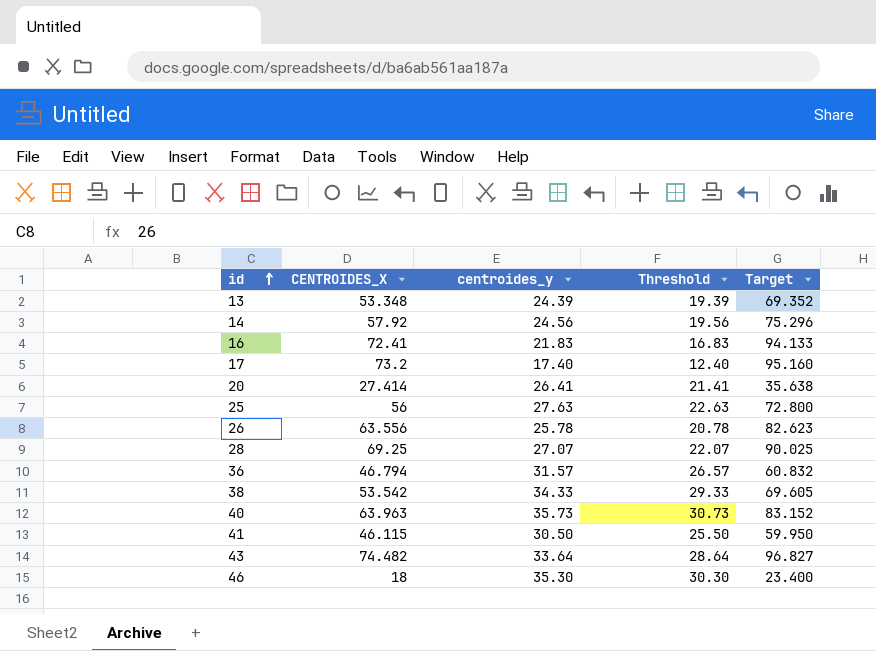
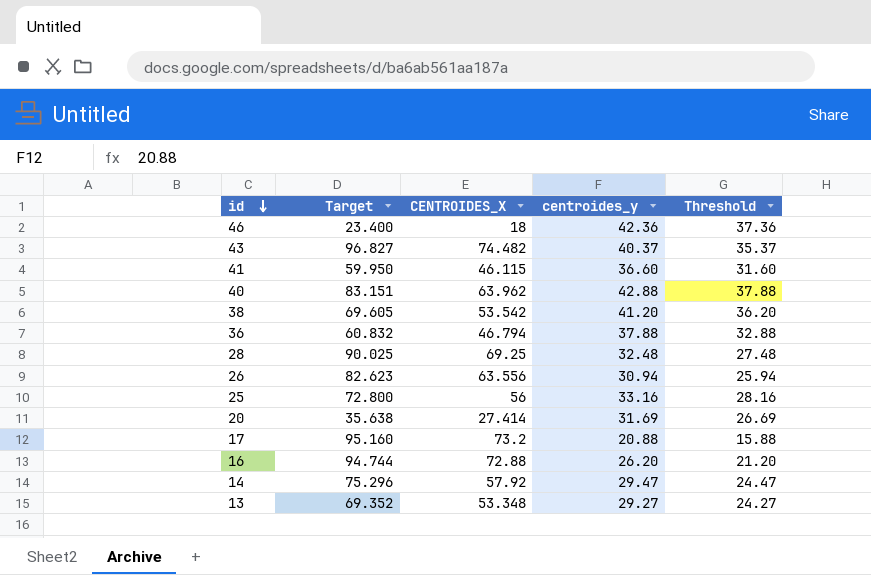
row order: id ascending -> id descending
column Target | position: 5 -> 2
46 | centroides_y: 35.30 -> 42.36
46 | Threshold: 30.30 -> 37.36
43 | centroides_y: 33.64 -> 40.37
43 | Threshold: 28.64 -> 35.37
41 | centroides_y: 30.50 -> 36.60
41 | Threshold: 25.50 -> 31.60
40 | Target: 83.152 -> 83.151
40 | CENTROIDES_X: 63.963 -> 63.962
40 | centroides_y: 35.73 -> 42.88
40 | Threshold: 30.73 -> 37.88
38 | centroides_y: 34.33 -> 41.20
38 | Threshold: 29.33 -> 36.20
36 | centroides_y: 31.57 -> 37.88
36 | Threshold: 26.57 -> 32.88
28 | centroides_y: 27.07 -> 32.48
28 | Threshold: 22.07 -> 27.48
26 | centroides_y: 25.78 -> 30.94
26 | Threshold: 20.78 -> 25.94
25 | centroides_y: 27.63 -> 33.16
25 | Threshold: 22.63 -> 28.16
20 | centroides_y: 26.41 -> 31.69
20 | Threshold: 21.41 -> 26.69
17 | centroides_y: 17.40 -> 20.88
17 | Threshold: 12.40 -> 15.88
16 | Target: 94.133 -> 94.744
16 | CENTROIDES_X: 72.41 -> 72.88
16 | centroides_y: 21.83 -> 26.20
16 | Threshold: 16.83 -> 21.20
14 | centroides_y: 24.56 -> 29.47
14 | Threshold: 19.56 -> 24.47
13 | centroides_y: 24.39 -> 29.27
13 | Threshold: 19.39 -> 24.27

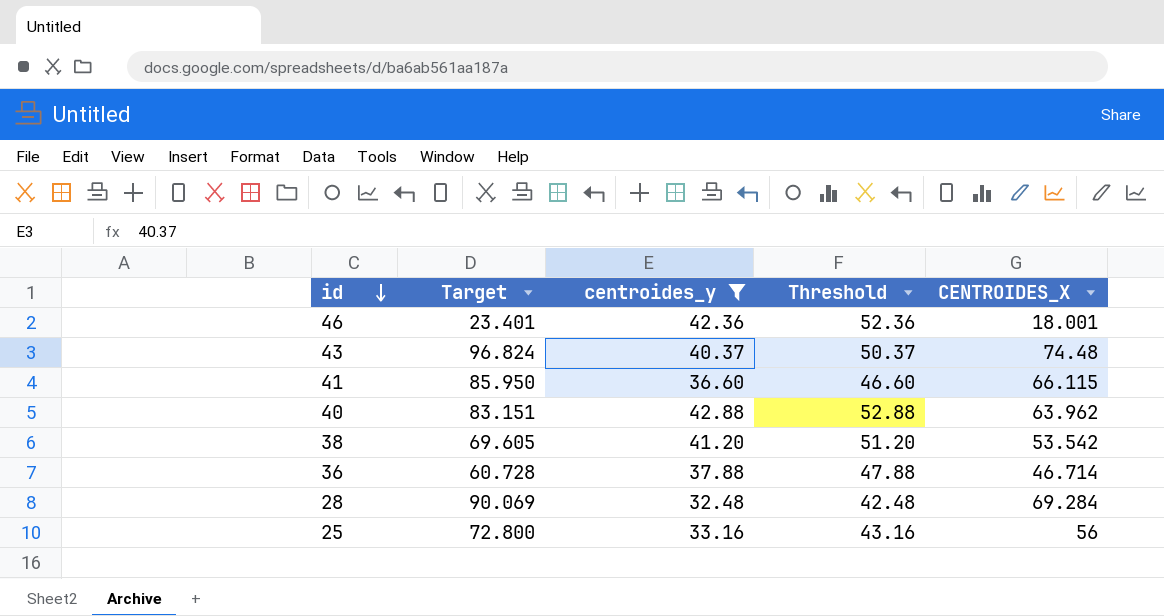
filter: none -> centroides_y >= 32.48
column Threshold | formula: [centroides_y] - 5 -> [centroides_y] + 10
column CENTROIDES_X | position: 3 -> 5
46 | Target: 23.400 -> 23.401
46 | CENTROIDES_X: 18 -> 18.001
43 | Target: 96.827 -> 96.824
43 | CENTROIDES_X: 74.482 -> 74.48
41 | Target: 59.950 -> 85.950
41 | CENTROIDES_X: 46.115 -> 66.115
36 | Target: 60.832 -> 60.728
36 | CENTROIDES_X: 46.794 -> 46.714
28 | Target: 90.025 -> 90.069
28 | CENTROIDES_X: 69.25 -> 69.284

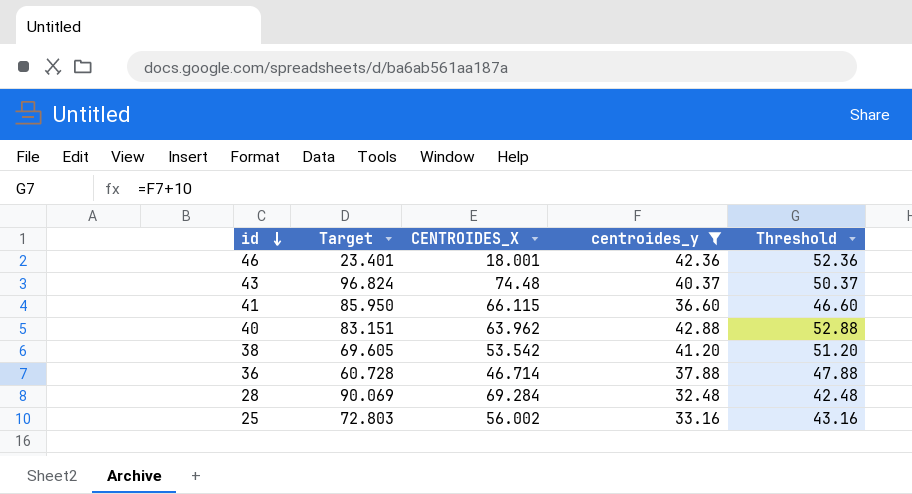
column CENTROIDES_X | position: 5 -> 3
25 | Target: 72.800 -> 72.803
25 | CENTROIDES_X: 56 -> 56.002

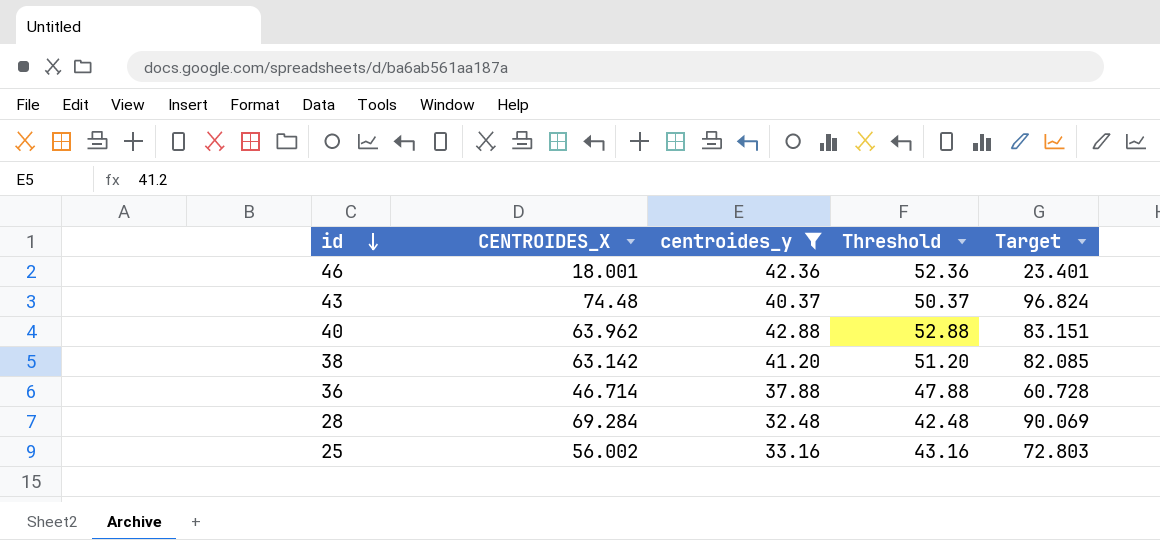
column Target | position: 2 -> 5
row 41: 85.950 | 66.115 | 36.60 | 46.60 -> none
38 | CENTROIDES_X: 53.542 -> 63.142
38 | Target: 69.605 -> 82.085

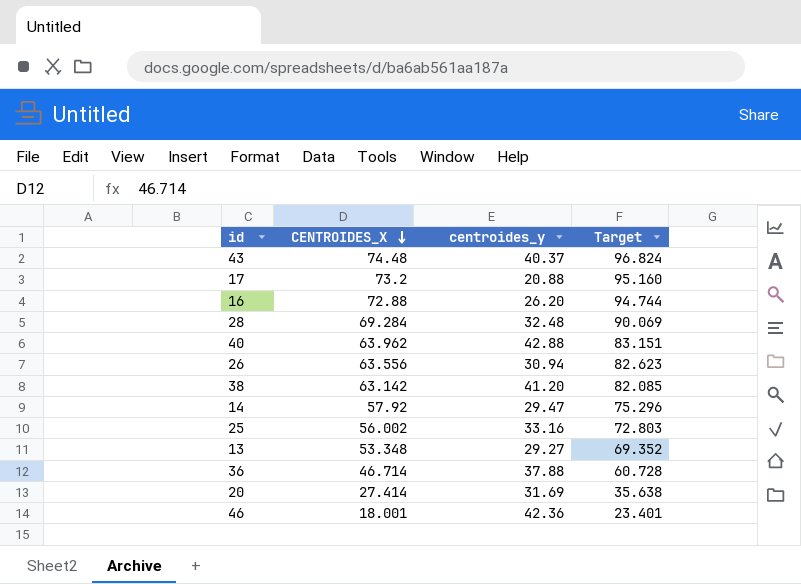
filter: centroides_y >= 32.48 -> none
row order: id descending -> CENTROIDES_X descending
column Threshold | formula: [centroides_y] + 10 -> none

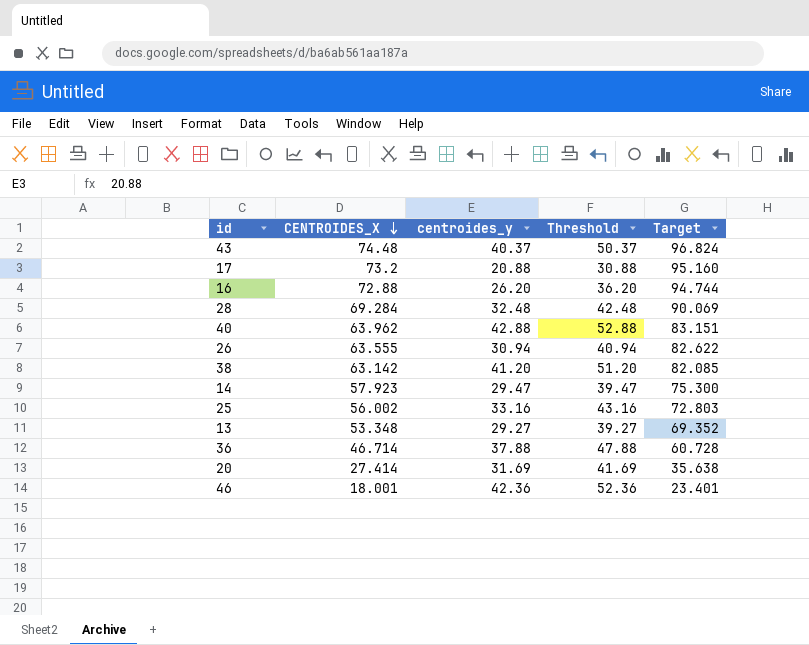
column Threshold | formula: none -> [centroides_y] + 10
26 | CENTROIDES_X: 63.556 -> 63.555
26 | Target: 82.623 -> 82.622
14 | CENTROIDES_X: 57.92 -> 57.923
14 | Target: 75.296 -> 75.300

